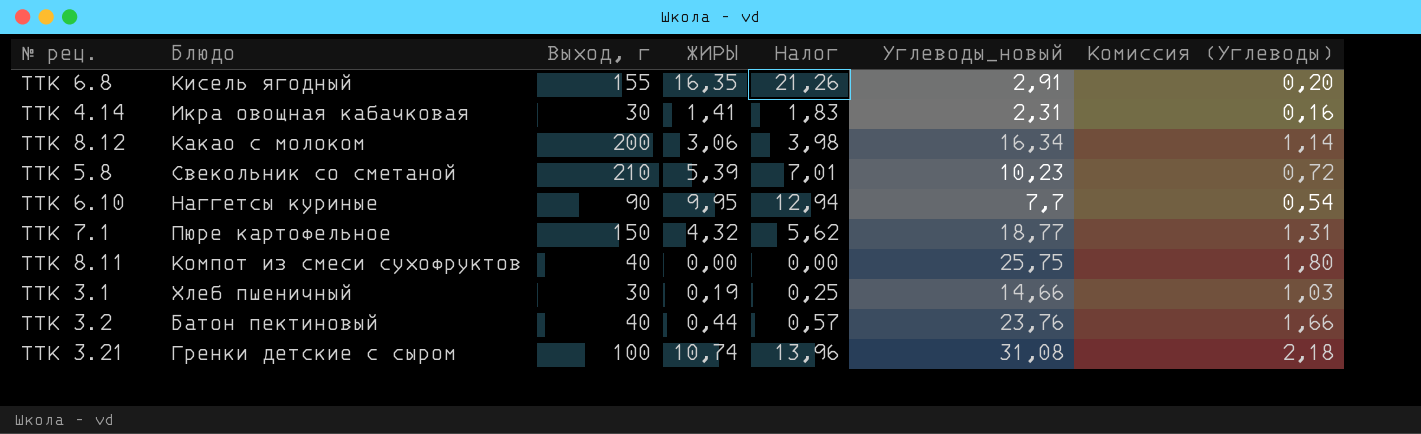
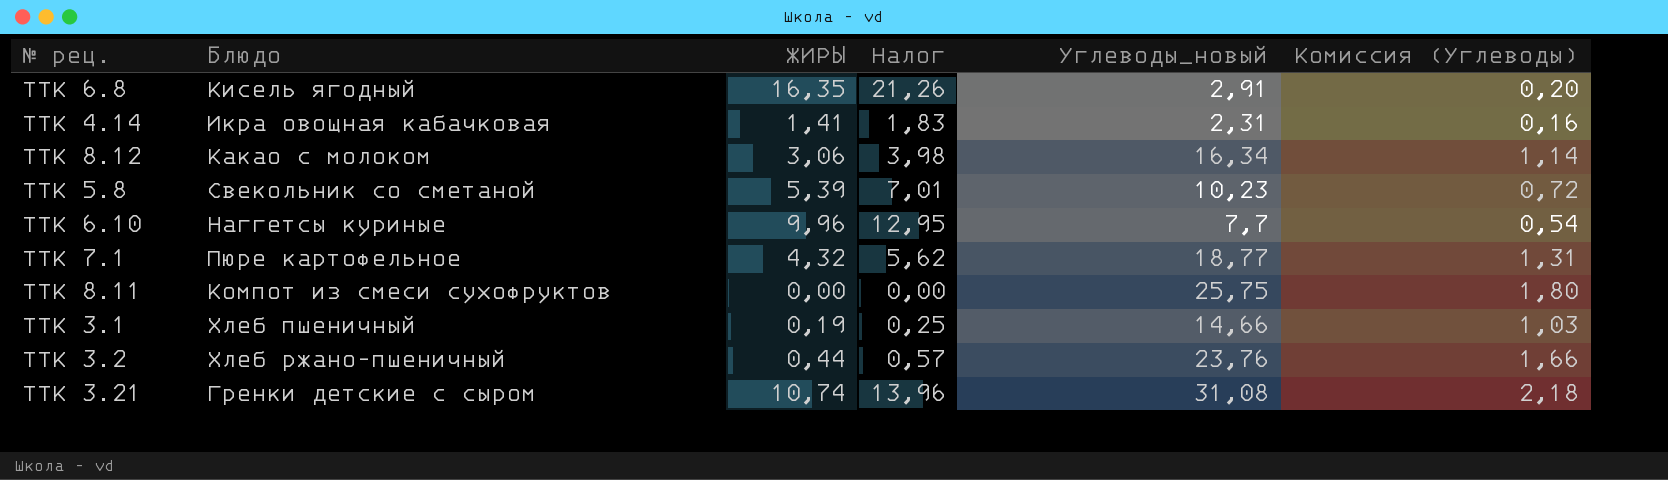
column Выход, г | position: 3 -> none
ТТК 6.10 | ЖИРЫ: 9,95 -> 9,96
ТТК 6.10 | Налог: 12,94 -> 12,95
ТТК 3.2 | Блюдо: Батон пектиновый -> Хлеб ржано-пшеничный

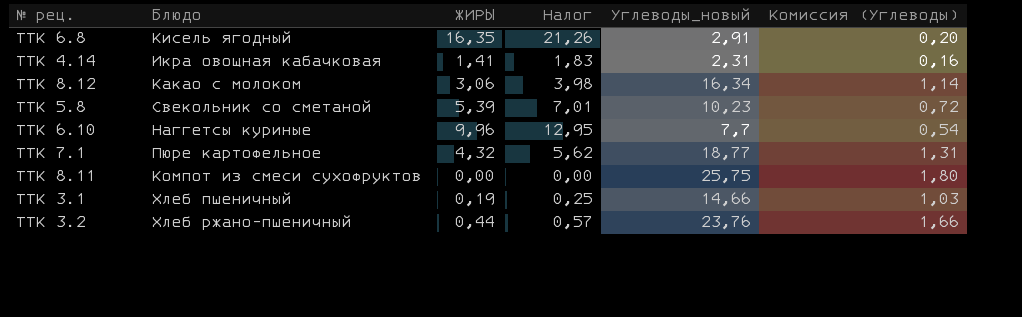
row ТТК 3.21: Гренки детские с сыром | 10,74 | 13,96 | 31,08 | 2,18 -> none

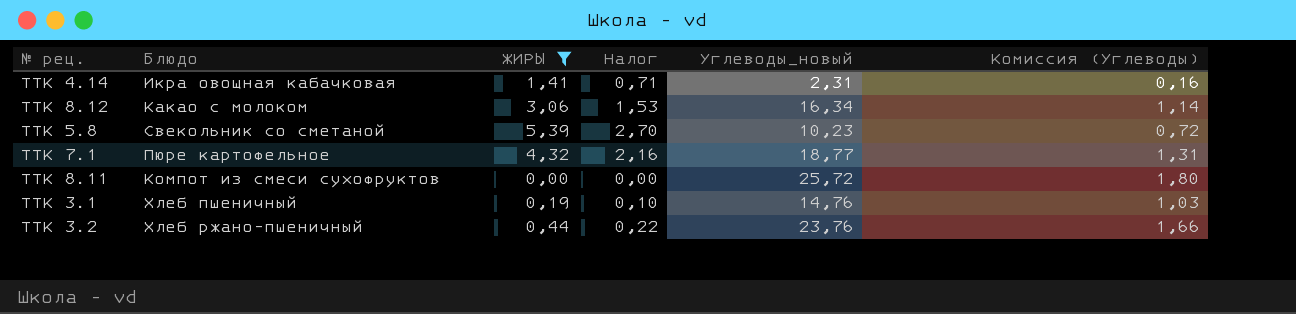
filter: none -> ЖИРЫ <= 5,39
column Налог | formula: [ЖИРЫ] * 1,3 -> [ЖИРЫ] * 0,5
ТТК 8.11 | Углеводы_новый: 25,75 -> 25,72
ТТК 3.1 | Углеводы_новый: 14,66 -> 14,76

